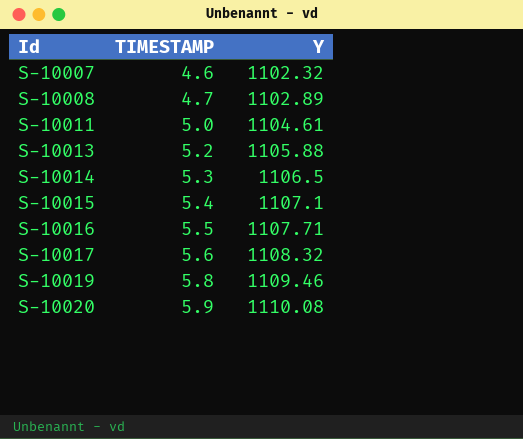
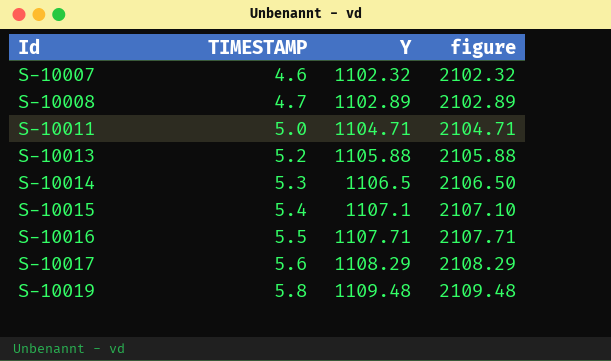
column figure | formula: none -> [Y] + 1000
row S-10020: 5.9 | 1110.08 -> none
S-10011 | Y: 1104.61 -> 1104.71
S-10017 | Y: 1108.32 -> 1108.29
S-10019 | Y: 1109.46 -> 1109.48

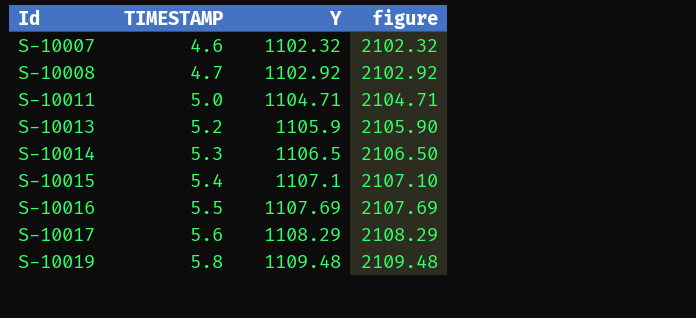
S-10008 | Y: 1102.89 -> 1102.92
S-10008 | figure: 2102.89 -> 2102.92
S-10013 | Y: 1105.88 -> 1105.9
S-10013 | figure: 2105.88 -> 2105.90
S-10016 | Y: 1107.71 -> 1107.69
S-10016 | figure: 2107.71 -> 2107.69

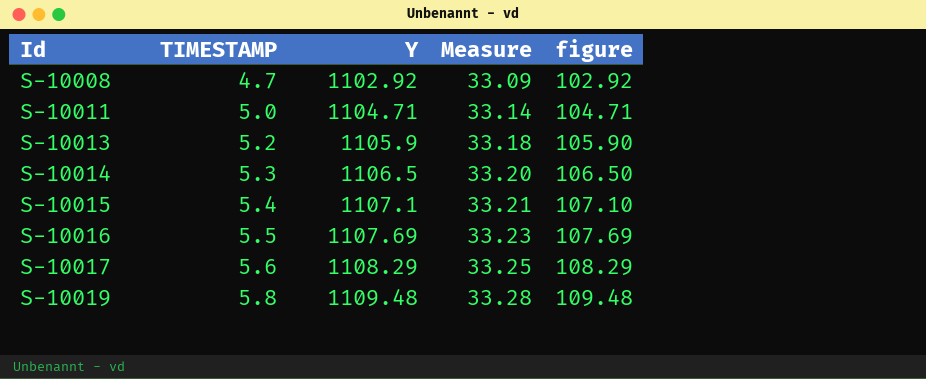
column Measure | formula: none -> [Y] * 0.03
column figure | formula: [Y] + 1000 -> [Y] - 1000
row S-10007: 4.6 | 1102.32 | 2102.32 -> none

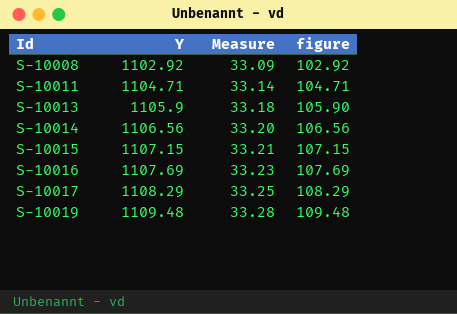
column TIMESTAMP | position: 2 -> none
S-10014 | Y: 1106.5 -> 1106.56
S-10014 | figure: 106.50 -> 106.56
S-10015 | Y: 1107.1 -> 1107.15
S-10015 | figure: 107.10 -> 107.15

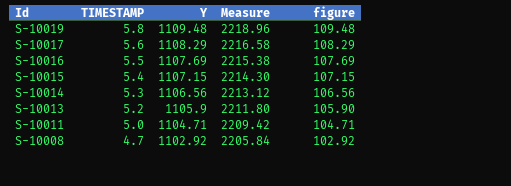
row order: Id ascending -> Id descending
column TIMESTAMP | position: none -> 2
column Measure | formula: [Y] * 0.03 -> [Y] * 2

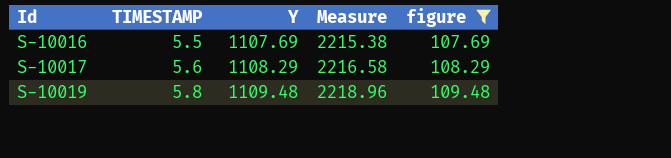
filter: none -> figure >= 107.69
row order: Id descending -> Id ascending

